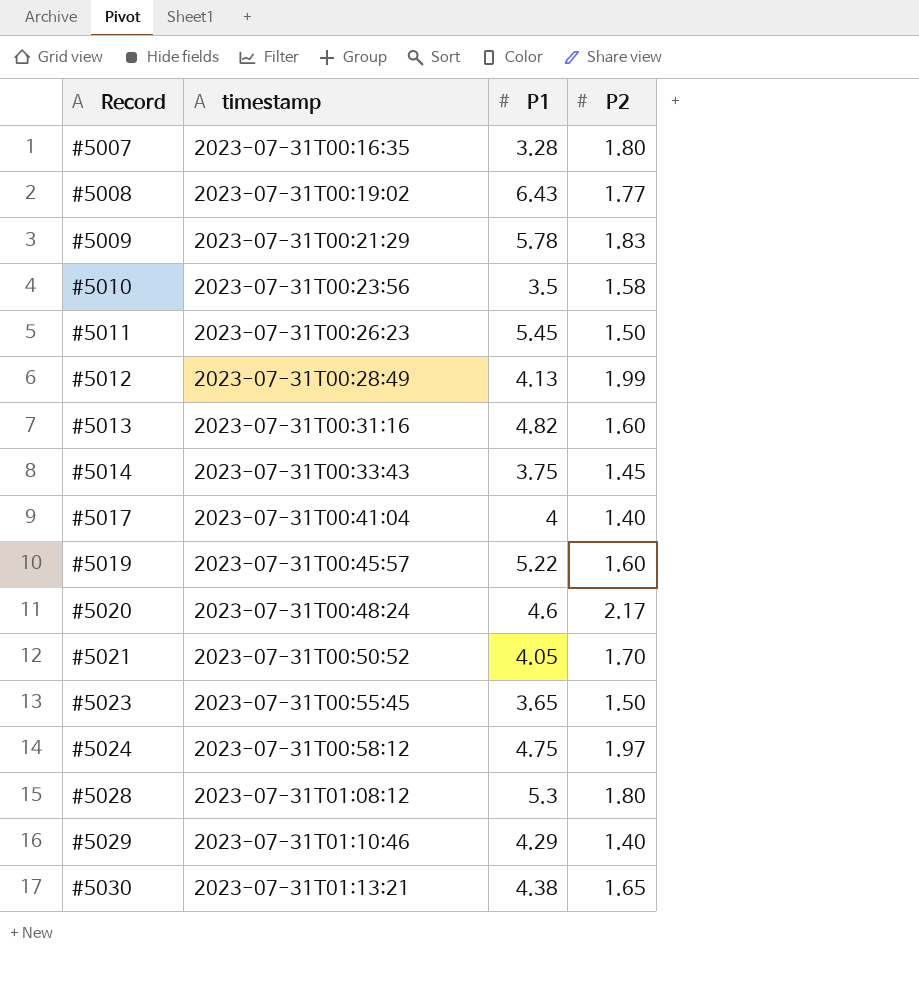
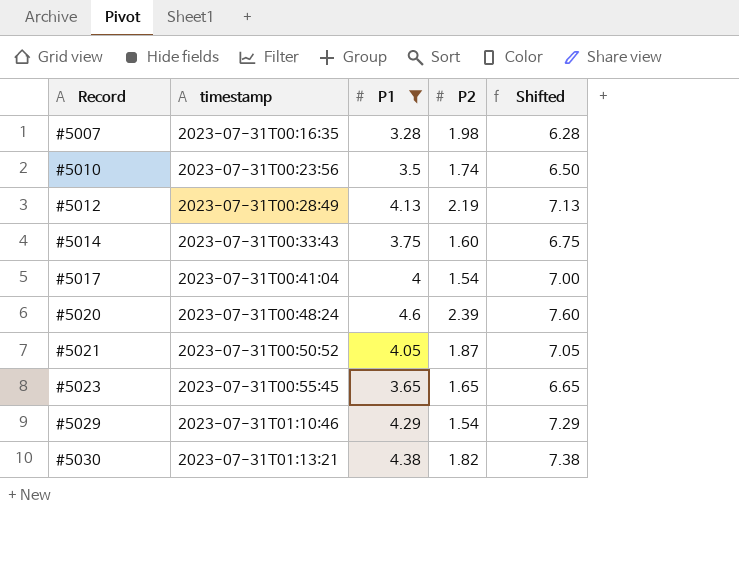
filter: none -> P1 <= 4.6
column Shifted | formula: none -> [P1] + 3
#5007 | P2: 1.80 -> 1.98
#5010 | P2: 1.58 -> 1.74
#5012 | P2: 1.99 -> 2.19
#5014 | P2: 1.45 -> 1.60
#5017 | P2: 1.40 -> 1.54
#5020 | P2: 2.17 -> 2.39
#5021 | P2: 1.70 -> 1.87
#5023 | P2: 1.50 -> 1.65
#5029 | P2: 1.40 -> 1.54
#5030 | P2: 1.65 -> 1.82

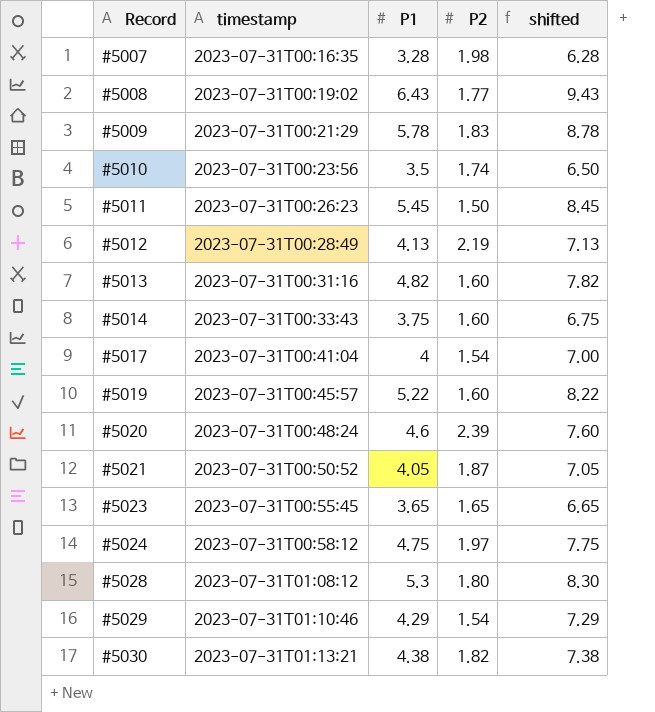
filter: P1 <= 4.6 -> none
column name: Shifted -> shifted

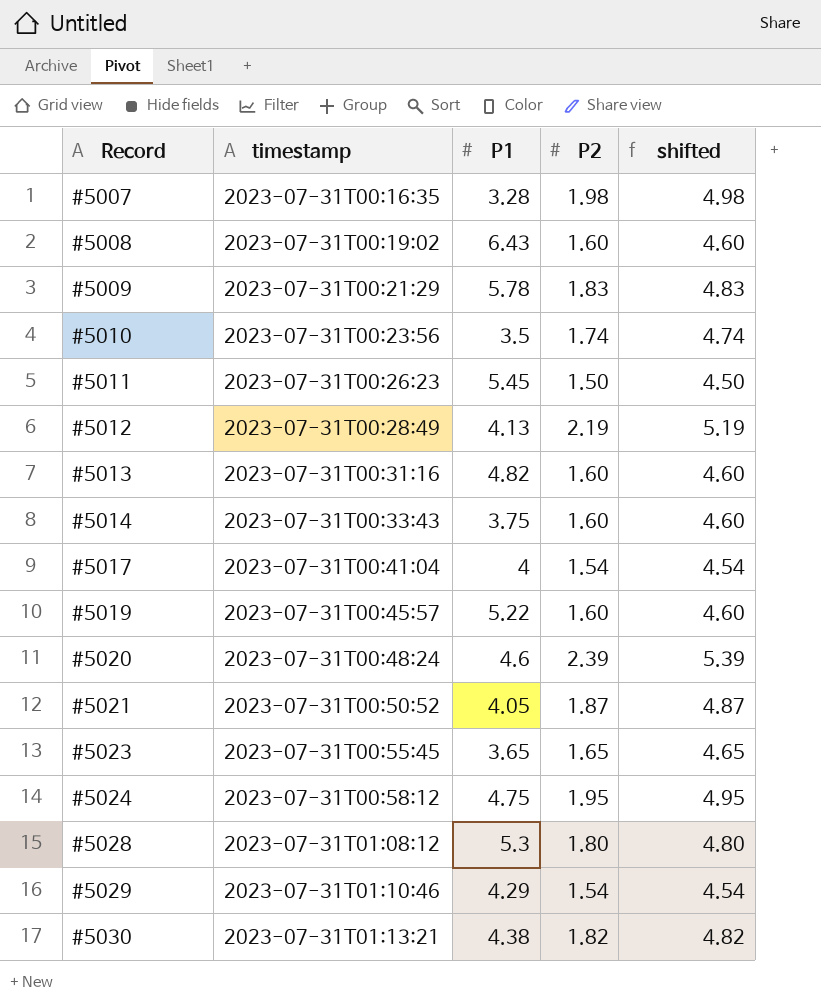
column shifted | formula: [P1] + 3 -> [P2] + 3
#5008 | P2: 1.77 -> 1.60
#5024 | P2: 1.97 -> 1.95

